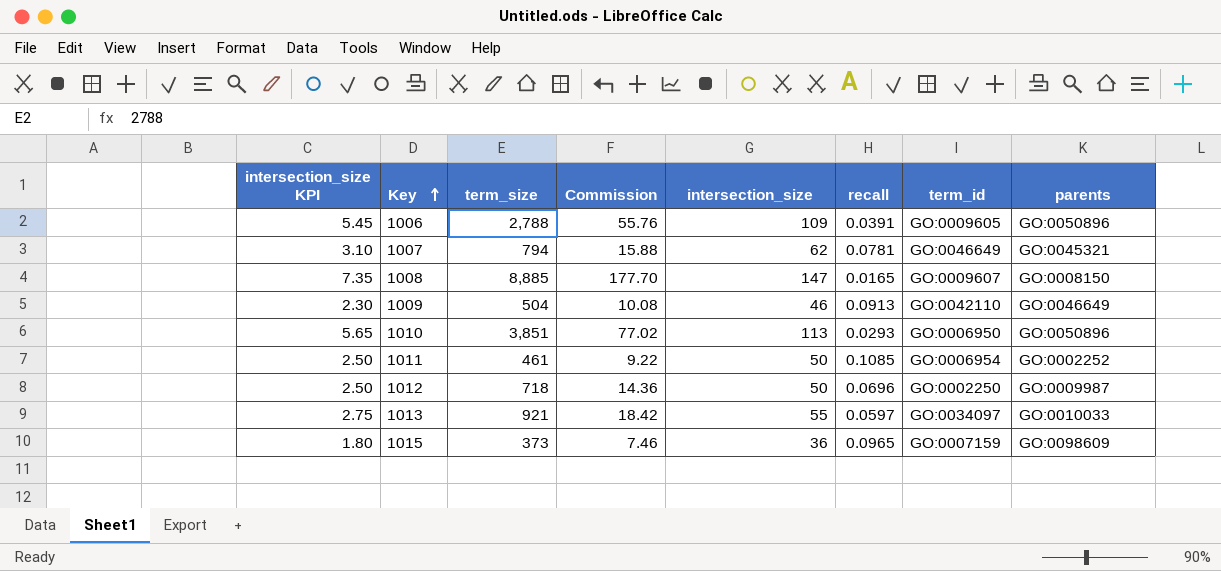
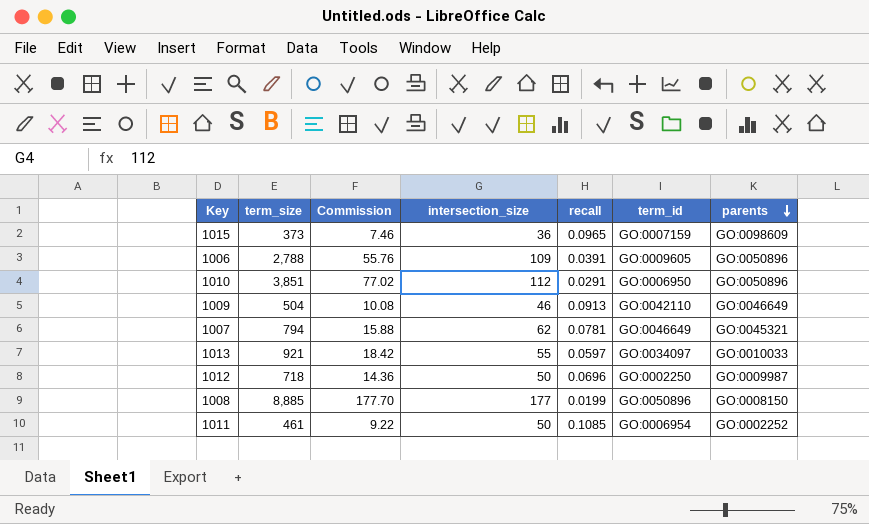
row order: Key ascending -> parents descending
column intersection_size KPI | formula: [intersection_size] * 0.05 -> none
1010 | intersection_size: 113 -> 112
1010 | recall: 0.0293 -> 0.0291
1008 | intersection_size: 147 -> 177
1008 | recall: 0.0165 -> 0.0199
1008 | term_id: GO:0009607 -> GO:0050896

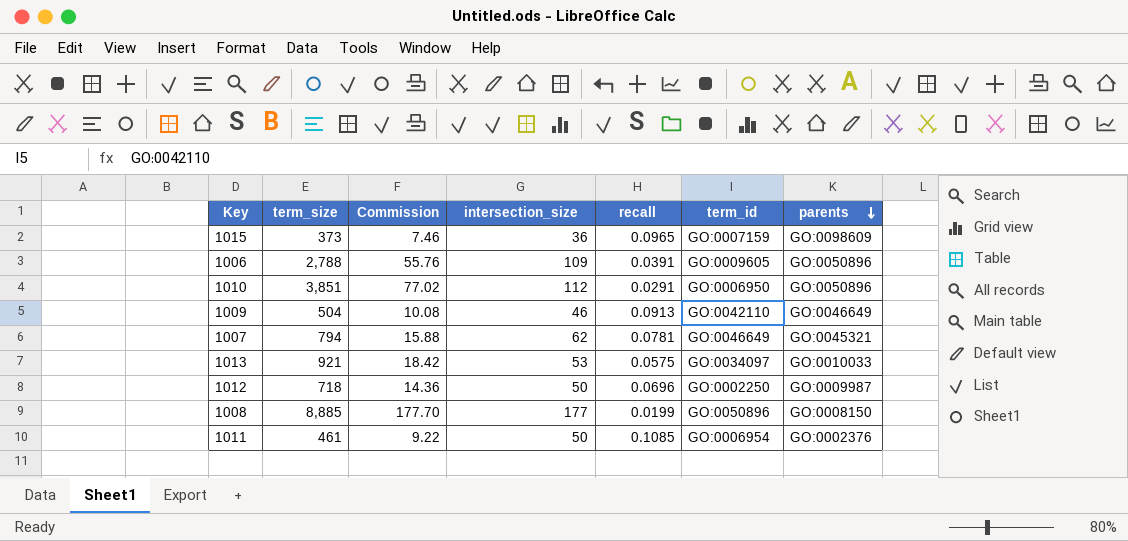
1013 | intersection_size: 55 -> 53
1013 | recall: 0.0597 -> 0.0575
1011 | parents: GO:0002252 -> GO:0002376

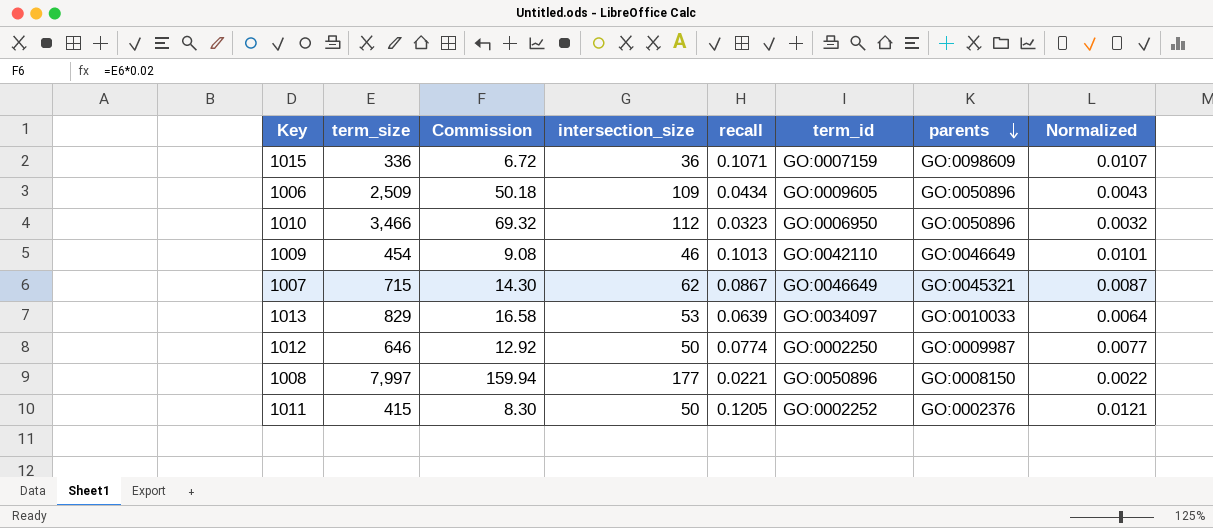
column Normalized | formula: none -> [recall] * 0.1
1015 | term_size: 373 -> 336
1015 | Commission: 7.46 -> 6.72
1015 | recall: 0.0965 -> 0.1071
1006 | term_size: 2,788 -> 2,509
1006 | Commission: 55.76 -> 50.18
1006 | recall: 0.0391 -> 0.0434
1010 | term_size: 3,851 -> 3,466
1010 | Commission: 77.02 -> 69.32
1010 | recall: 0.0291 -> 0.0323
1009 | term_size: 504 -> 454
1009 | Commission: 10.08 -> 9.08
1009 | recall: 0.0913 -> 0.1013
1007 | term_size: 794 -> 715
1007 | Commission: 15.88 -> 14.30
1007 | recall: 0.0781 -> 0.0867
1013 | term_size: 921 -> 829
1013 | Commission: 18.42 -> 16.58
1013 | recall: 0.0575 -> 0.0639
1012 | term_size: 718 -> 646
1012 | Commission: 14.36 -> 12.92
1012 | recall: 0.0696 -> 0.0774
1008 | term_size: 8,885 -> 7,997
1008 | Commission: 177.70 -> 159.94
1008 | recall: 0.0199 -> 0.0221
1011 | term_size: 461 -> 415
1011 | Commission: 9.22 -> 8.30
1011 | recall: 0.1085 -> 0.1205
1011 | term_id: GO:0006954 -> GO:0002252

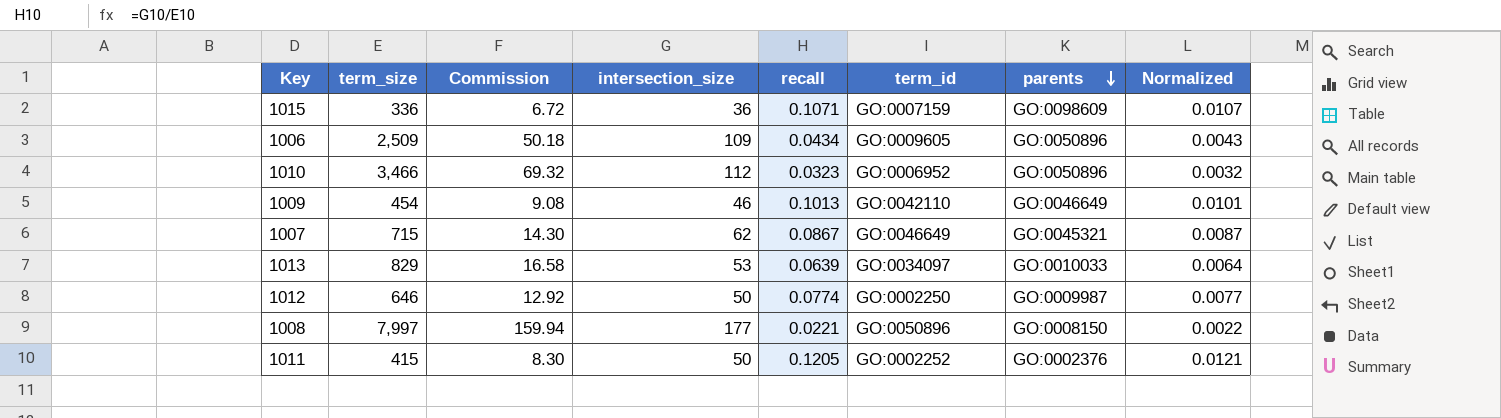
1010 | term_id: GO:0006950 -> GO:0006952

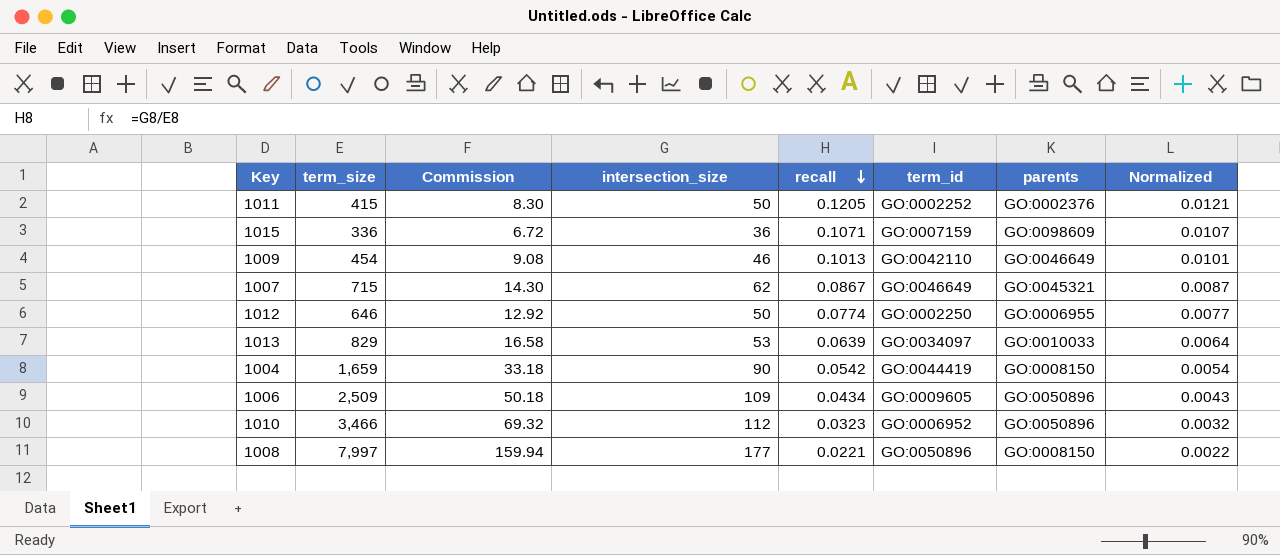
row order: parents descending -> recall descending
1012 | parents: GO:0009987 -> GO:0006955
row 1004: none -> 1,659 | 33.18 | 90 | 0.0542 | GO:0044419 | GO:0008150 | 0.0054

